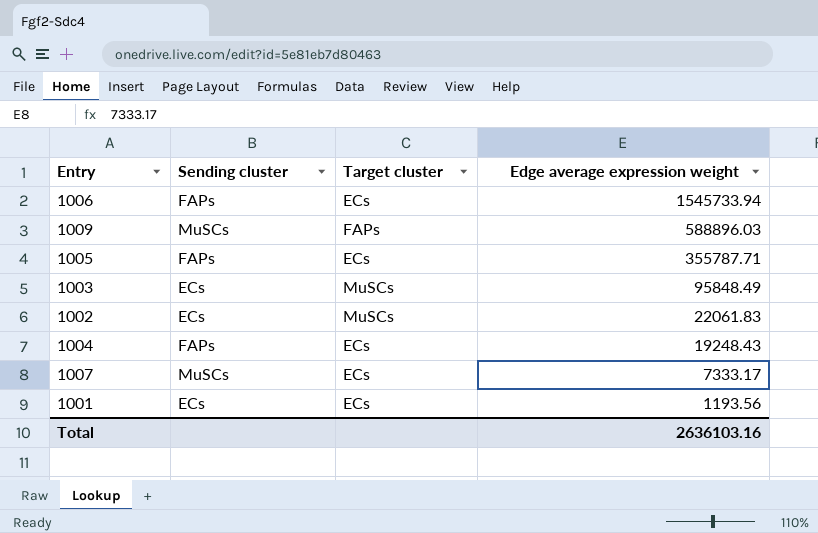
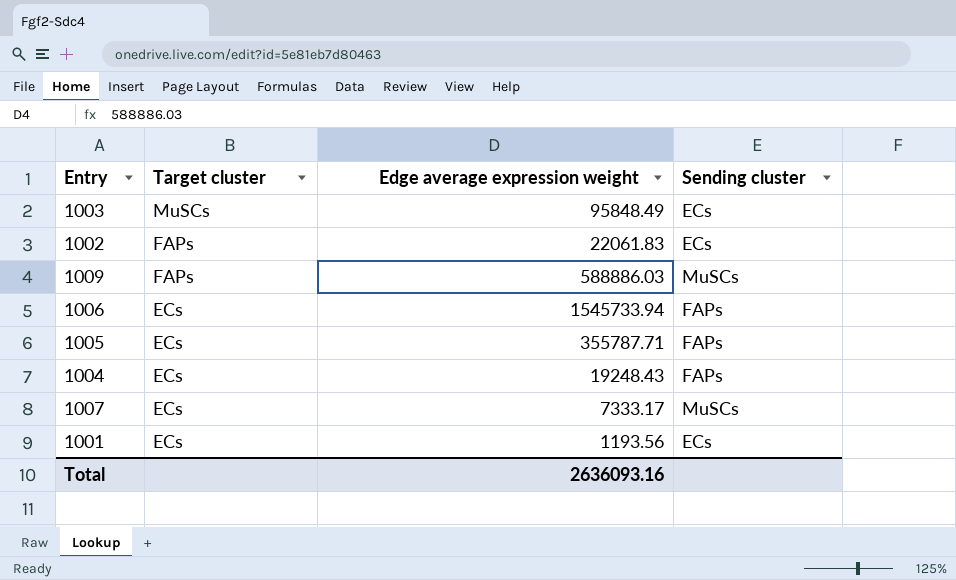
row order: Edge average expression weight descending -> Target cluster descending
column Sending cluster | position: 2 -> 4
1002 | Target cluster: MuSCs -> FAPs
1009 | Edge average expression weight: 588896.03 -> 588886.03
Total | Edge average expression weight: 2636103.16 -> 2636093.16

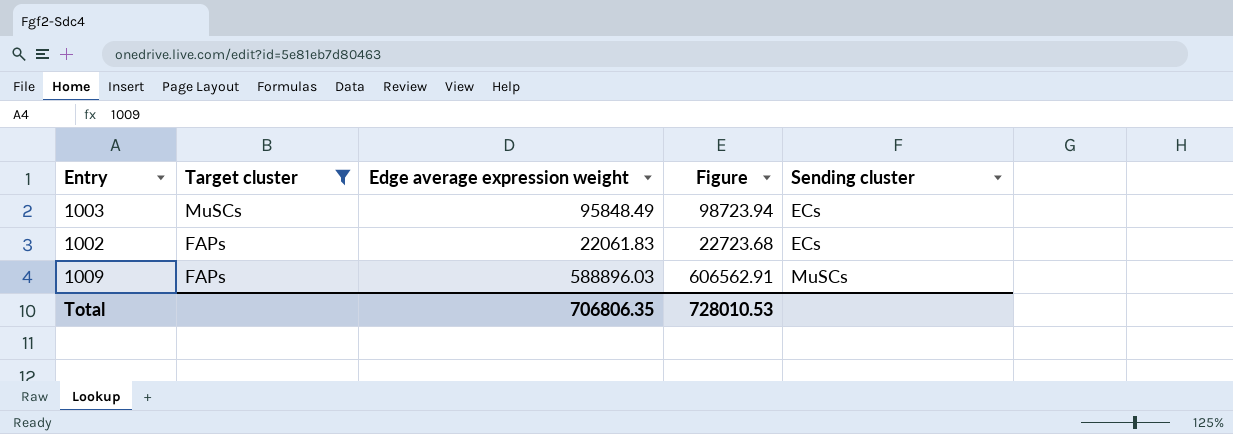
filter: none -> Target cluster != ECs
column Figure | formula: none -> [Edge average expression weight] * 1.03
1009 | Edge average expression weight: 588886.03 -> 588896.03
Total | Edge average expression weight: 2636093.16 -> 706806.35

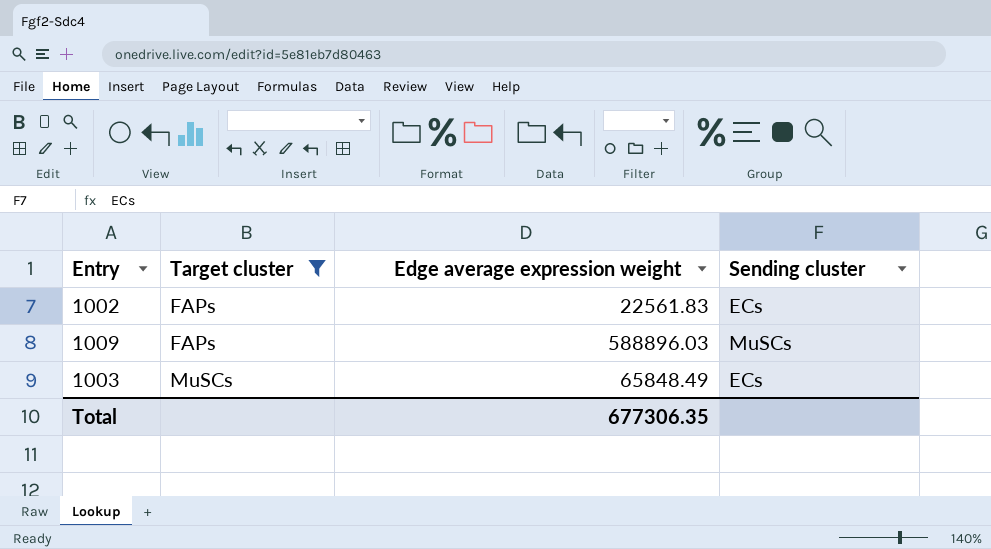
row order: Target cluster descending -> Target cluster ascending
column Figure | formula: [Edge average expression weight] * 1.03 -> none
1002 | Edge average expression weight: 22061.83 -> 22561.83
1003 | Edge average expression weight: 95848.49 -> 65848.49
Total | Edge average expression weight: 706806.35 -> 677306.35

